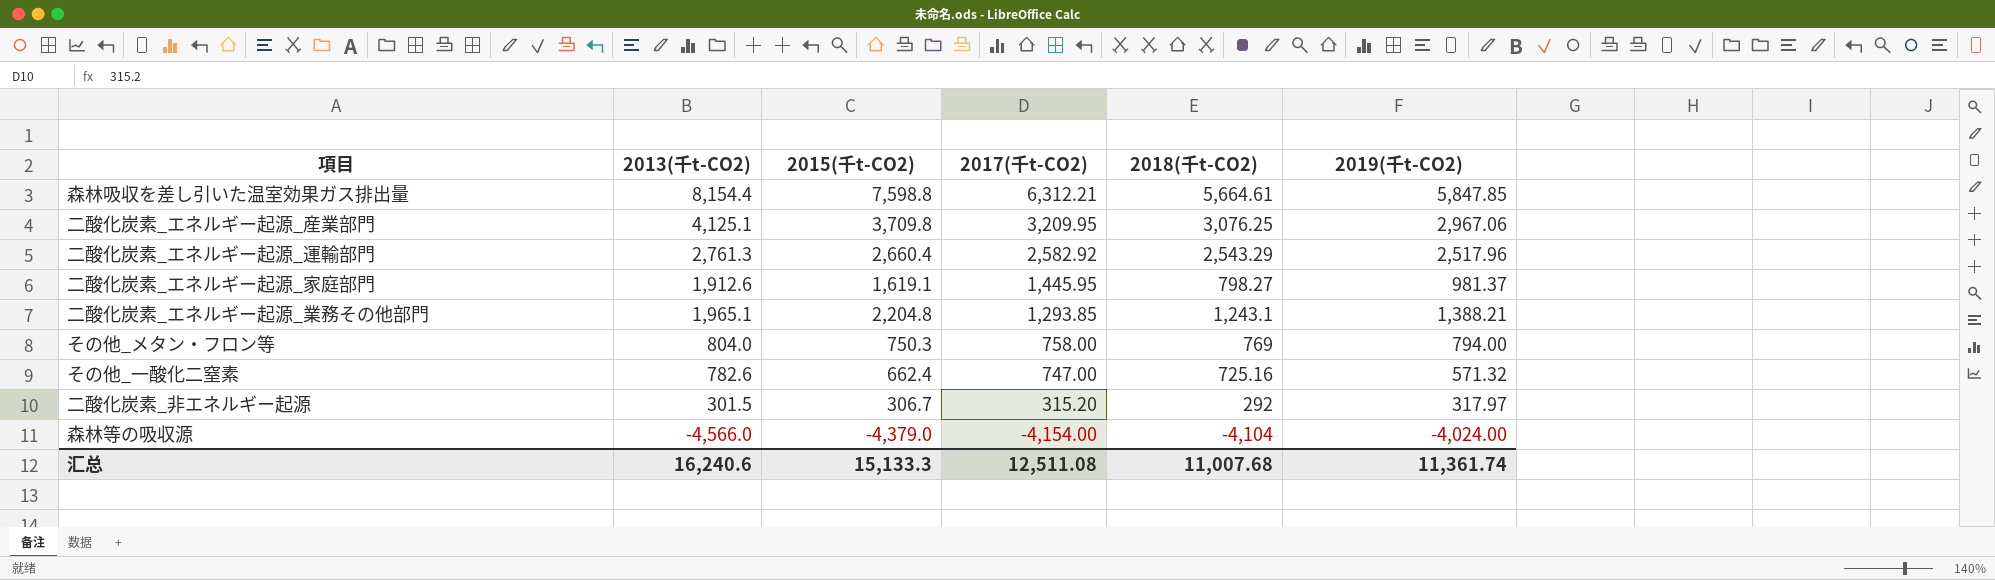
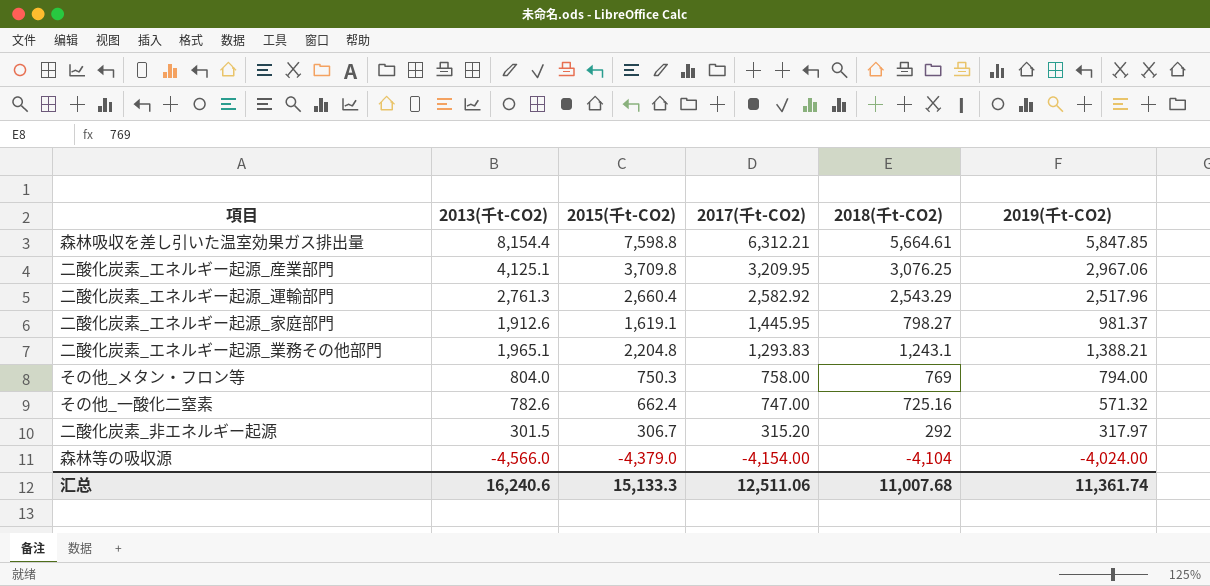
二酸化炭素_エネルギー起源_業務その他部門 | 2017(千t-CO2): 1,293.85 -> 1,293.83
汇总 | 2017(千t-CO2): 12,511.08 -> 12,511.06

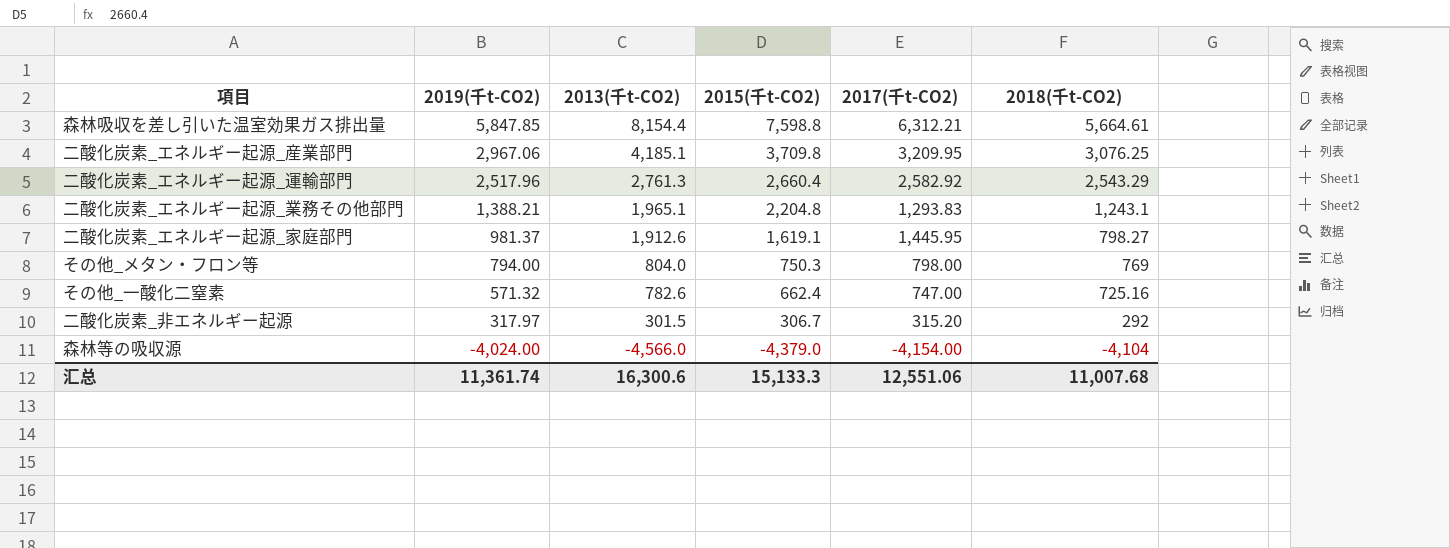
row order: 2017(千t-CO2) descending -> 2019(千t-CO2) descending
column 2019(千t-CO2) | position: 6 -> 2
二酸化炭素_エネルギー起源_産業部門 | 2013(千t-CO2): 4,125.1 -> 4,185.1
その他_メタン・フロン等 | 2017(千t-CO2): 758.00 -> 798.00
汇总 | 2013(千t-CO2): 16,240.6 -> 16,300.6
汇总 | 2017(千t-CO2): 12,511.06 -> 12,551.06

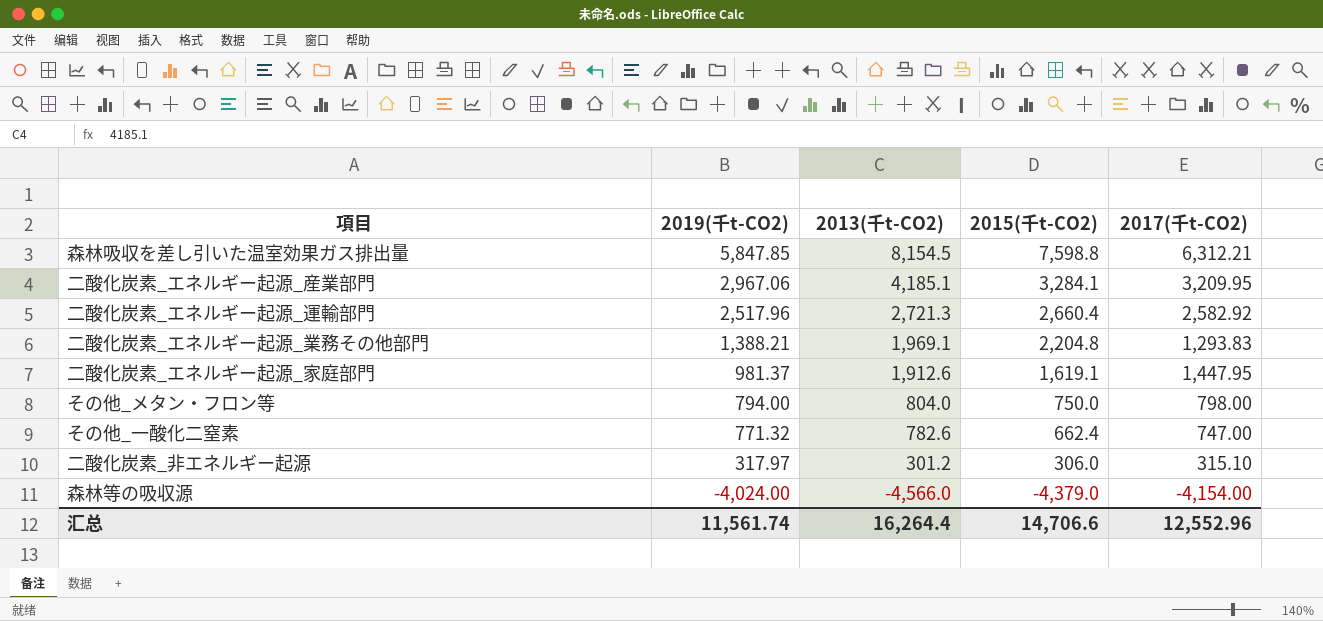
column 2018(千t-CO2) | position: 6 -> none
森林吸収を差し引いた温室効果ガス排出量 | 2013(千t-CO2): 8,154.4 -> 8,154.5
二酸化炭素_エネルギー起源_産業部門 | 2015(千t-CO2): 3,709.8 -> 3,284.1
二酸化炭素_エネルギー起源_運輸部門 | 2013(千t-CO2): 2,761.3 -> 2,721.3
二酸化炭素_エネルギー起源_業務その他部門 | 2013(千t-CO2): 1,965.1 -> 1,969.1
二酸化炭素_エネルギー起源_家庭部門 | 2017(千t-CO2): 1,445.95 -> 1,447.95
その他_メタン・フロン等 | 2015(千t-CO2): 750.3 -> 750.0
その他_一酸化二窒素 | 2019(千t-CO2): 571.32 -> 771.32
二酸化炭素_非エネルギー起源 | 2013(千t-CO2): 301.5 -> 301.2
二酸化炭素_非エネルギー起源 | 2015(千t-CO2): 306.7 -> 306.0
二酸化炭素_非エネルギー起源 | 2017(千t-CO2): 315.20 -> 315.10
汇总 | 2019(千t-CO2): 11,361.74 -> 11,561.74
汇总 | 2013(千t-CO2): 16,300.6 -> 16,264.4
汇总 | 2015(千t-CO2): 15,133.3 -> 14,706.6
汇总 | 2017(千t-CO2): 12,551.06 -> 12,552.96

